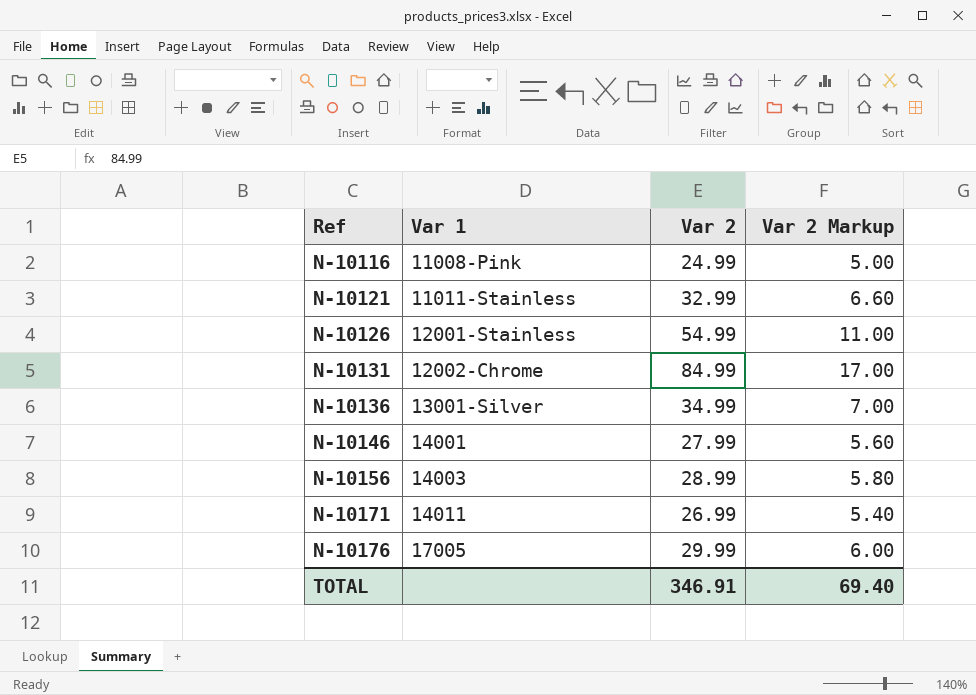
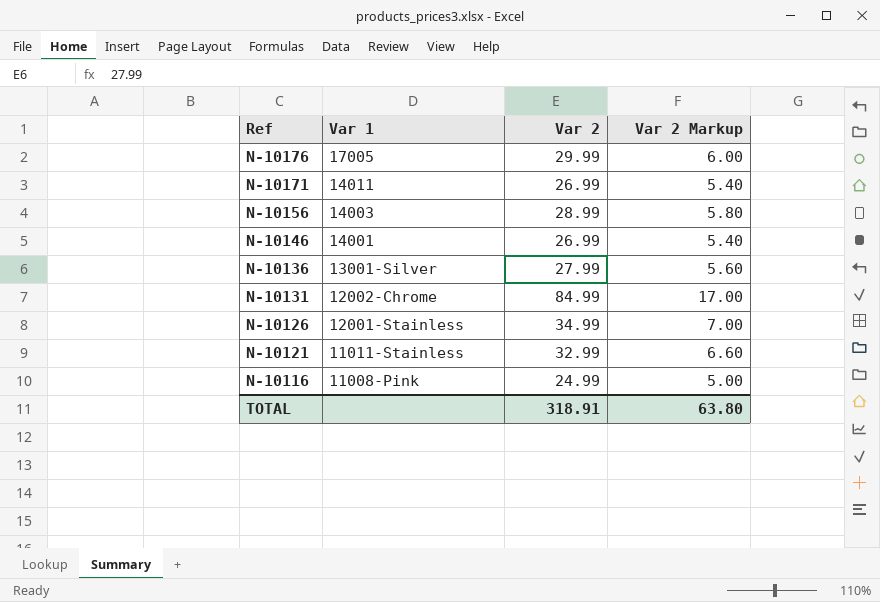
row order: Ref ascending -> Ref descending
N-10146 | Var 2: 27.99 -> 26.99
N-10146 | Var 2 Markup: 5.60 -> 5.40
N-10136 | Var 2: 34.99 -> 27.99
N-10136 | Var 2 Markup: 7.00 -> 5.60
N-10126 | Var 2: 54.99 -> 34.99
N-10126 | Var 2 Markup: 11.00 -> 7.00
TOTAL | Var 2: 346.91 -> 318.91
TOTAL | Var 2 Markup: 69.40 -> 63.80

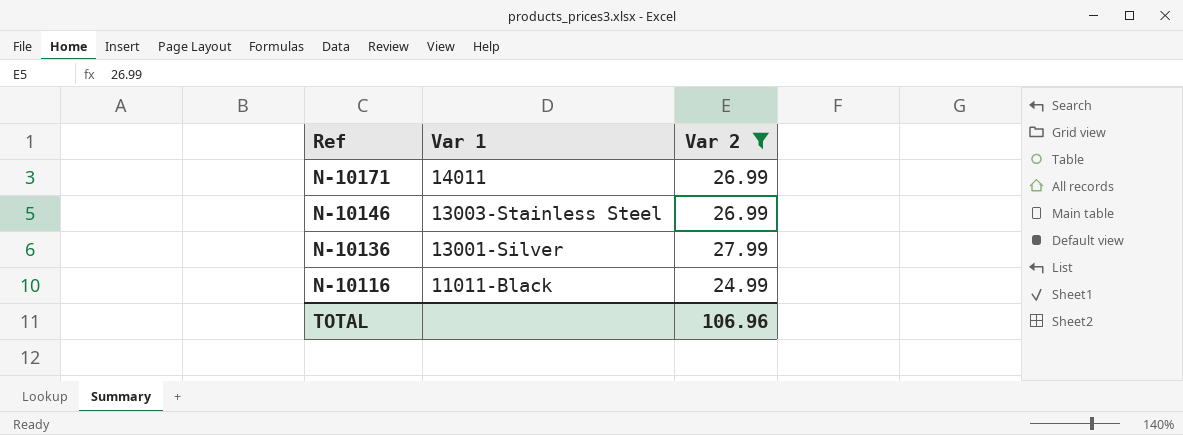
filter: none -> Var 2 <= 27.99
column Var 2 Markup | formula: [Var 2] * 0.2 -> none
N-10146 | Var 1: 14001 -> 13003-Stainless Steel
N-10116 | Var 1: 11008-Pink -> 11011-Black
TOTAL | Var 2: 318.91 -> 106.96

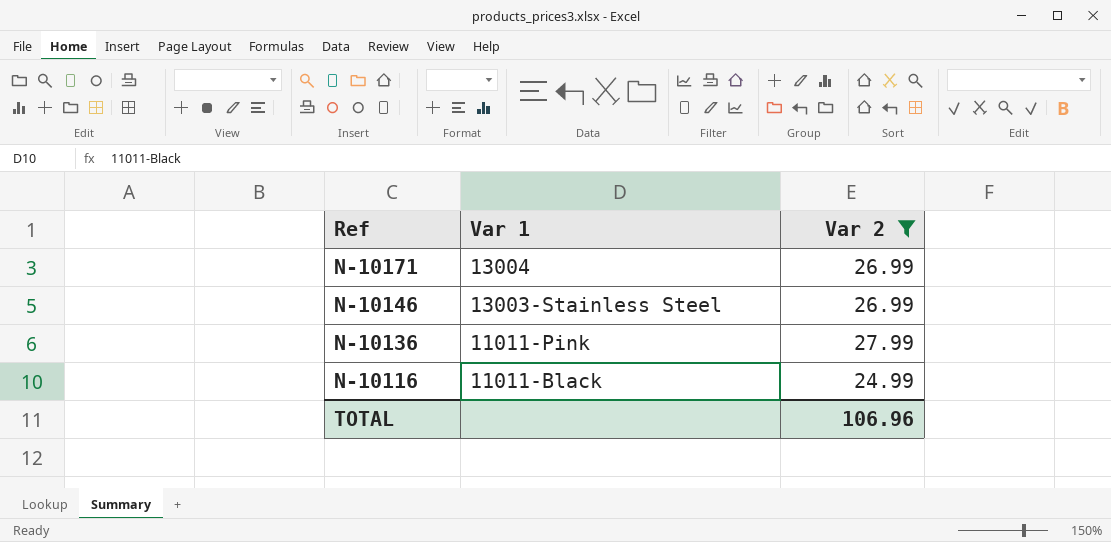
N-10171 | Var 1: 14011 -> 13004
N-10136 | Var 1: 13001-Silver -> 11011-Pink

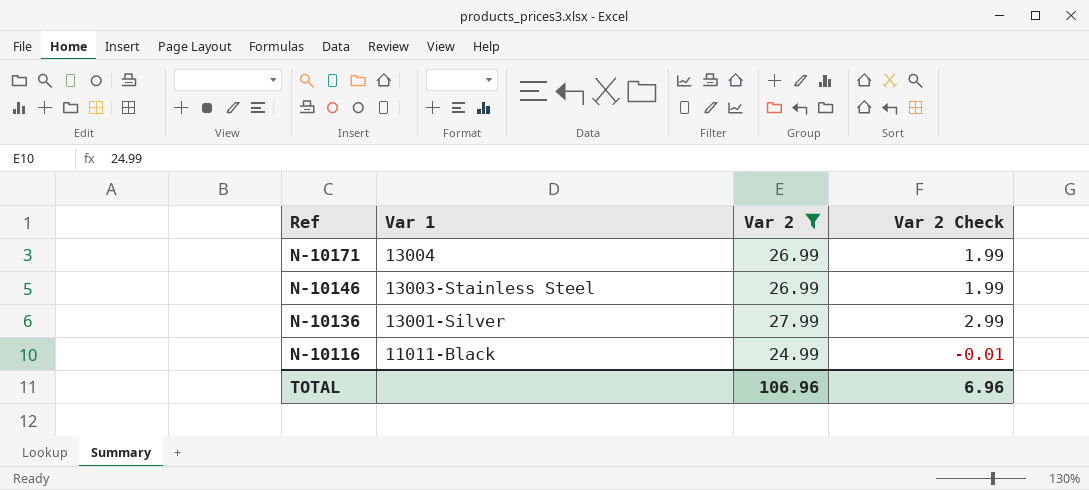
column Var 2 Check | formula: none -> [Var 2] - 25
N-10136 | Var 1: 11011-Pink -> 13001-Silver

